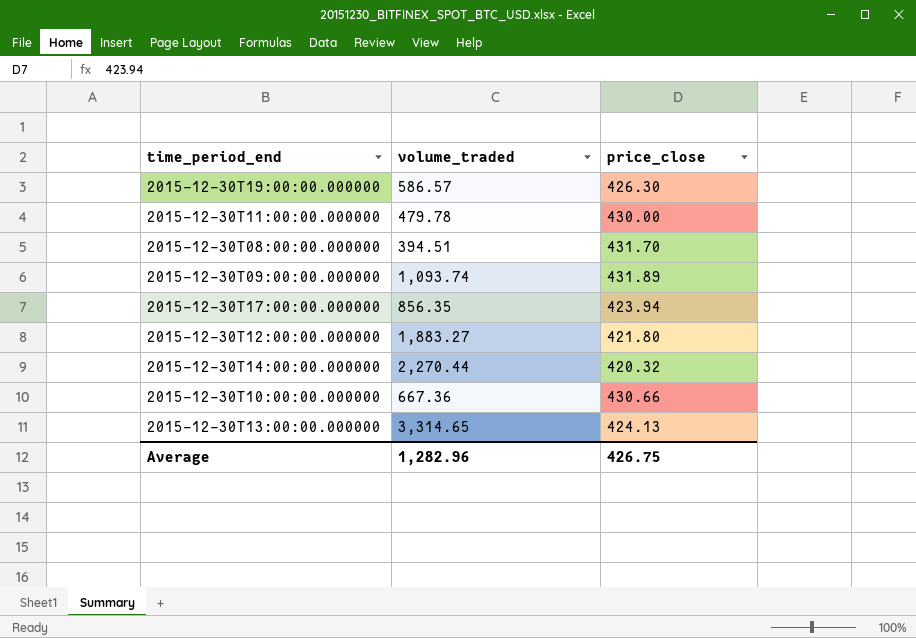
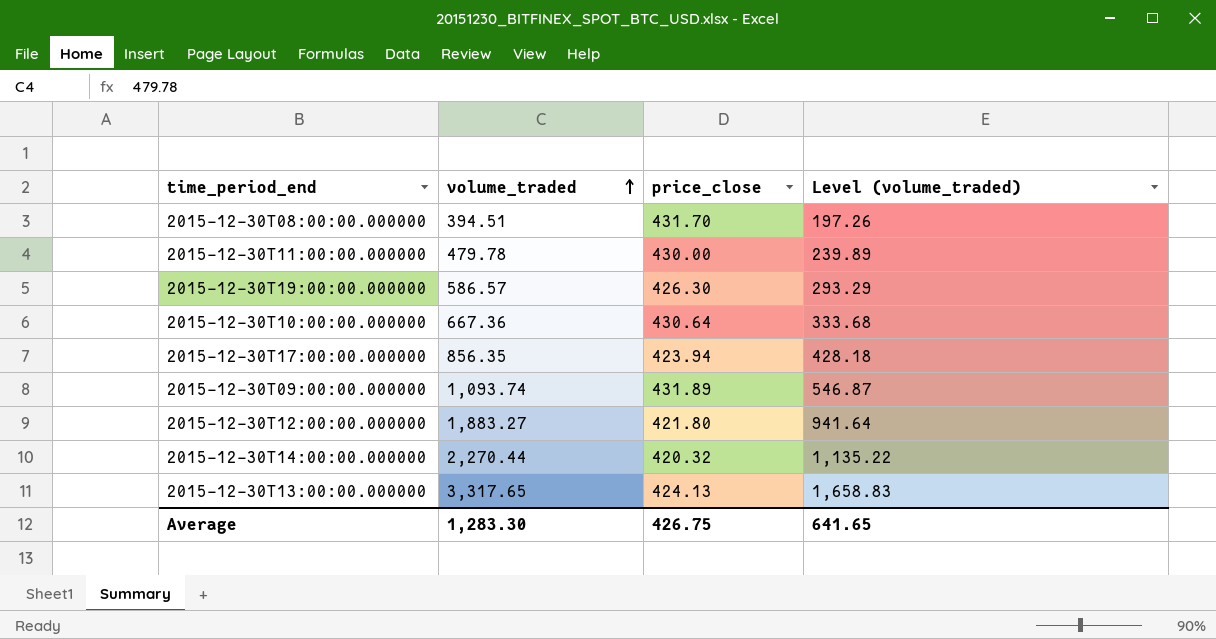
row order: none -> volume_traded ascending
column Level (volume_traded) | formula: none -> [volume_traded] * 0.5
2015-12-30T10:00:00.000000 | price_close: 430.66 -> 430.64
2015-12-30T13:00:00.000000 | volume_traded: 3,314.65 -> 3,317.65
Average | volume_traded: 1,282.96 -> 1,283.30

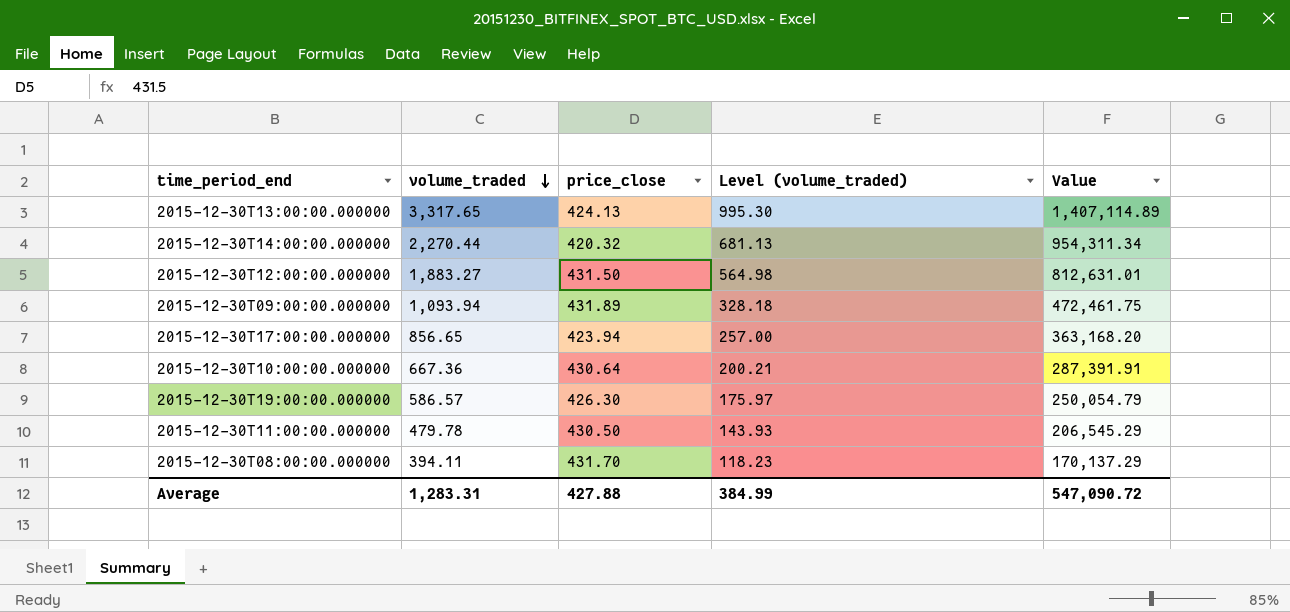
row order: volume_traded ascending -> volume_traded descending
column Level (volume_traded) | formula: [volume_traded] * 0.5 -> [volume_traded] * 0.3
column Value | formula: none -> [volume_traded] * [price_close]
2015-12-30T12:00:00.000000 | price_close: 421.80 -> 431.50
2015-12-30T09:00:00.000000 | volume_traded: 1,093.74 -> 1,093.94
2015-12-30T17:00:00.000000 | volume_traded: 856.35 -> 856.65
2015-12-30T11:00:00.000000 | price_close: 430.00 -> 430.50
2015-12-30T08:00:00.000000 | volume_traded: 394.51 -> 394.11
Average | volume_traded: 1,283.30 -> 1,283.31
Average | price_close: 426.75 -> 427.88
Average | Level (volume_traded): 641.65 -> 384.99

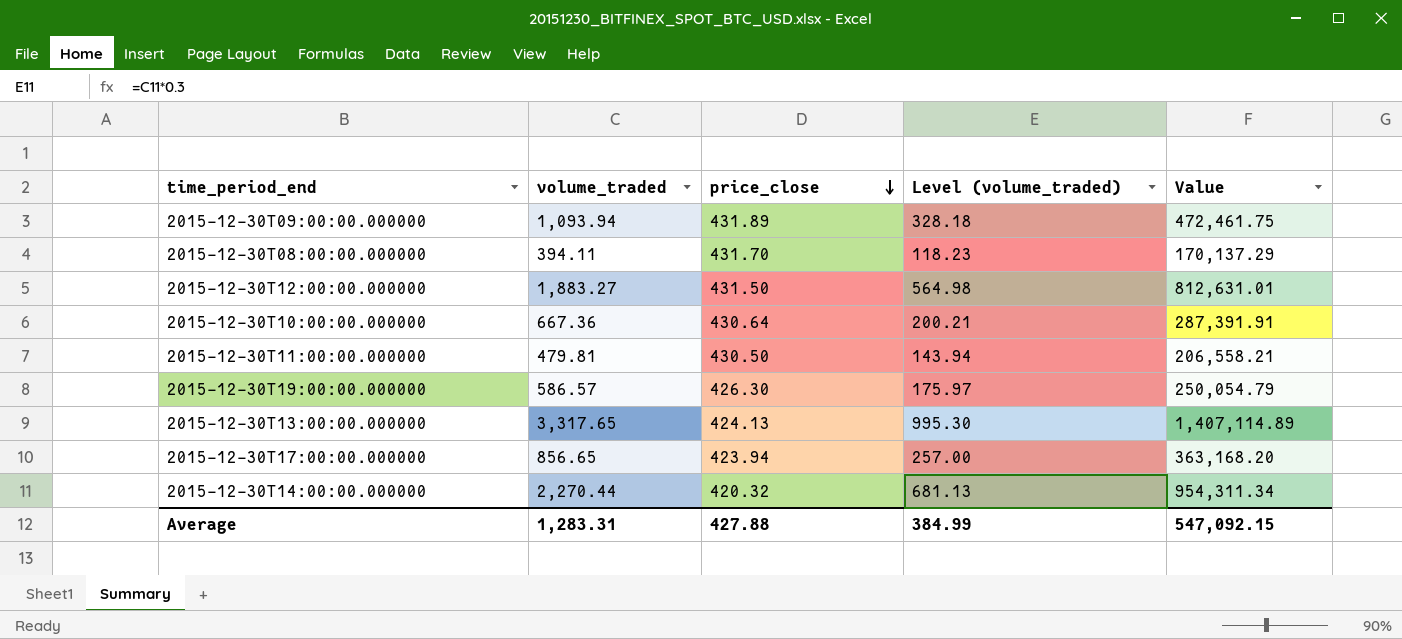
row order: volume_traded descending -> price_close descending
2015-12-30T11:00:00.000000 | volume_traded: 479.78 -> 479.81
2015-12-30T11:00:00.000000 | Level (volume_traded): 143.93 -> 143.94
2015-12-30T11:00:00.000000 | Value: 206,545.29 -> 206,558.21
Average | Value: 547,090.72 -> 547,092.15

